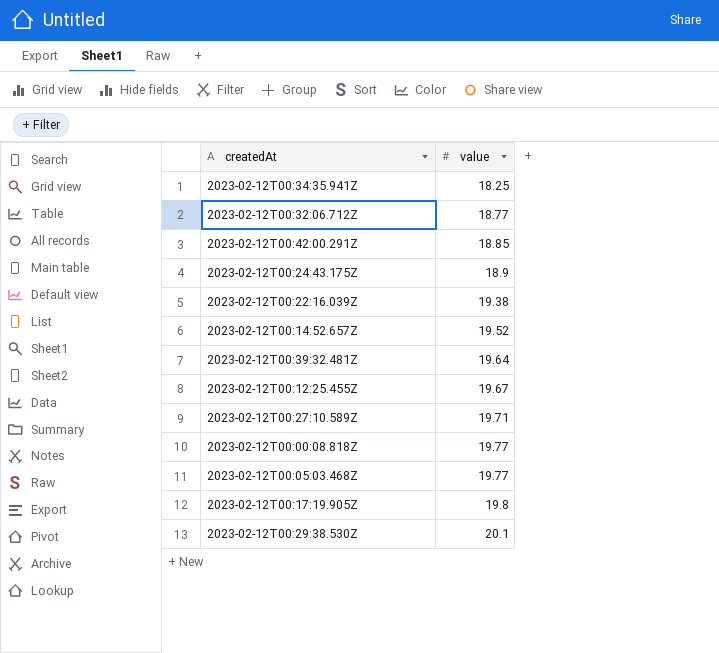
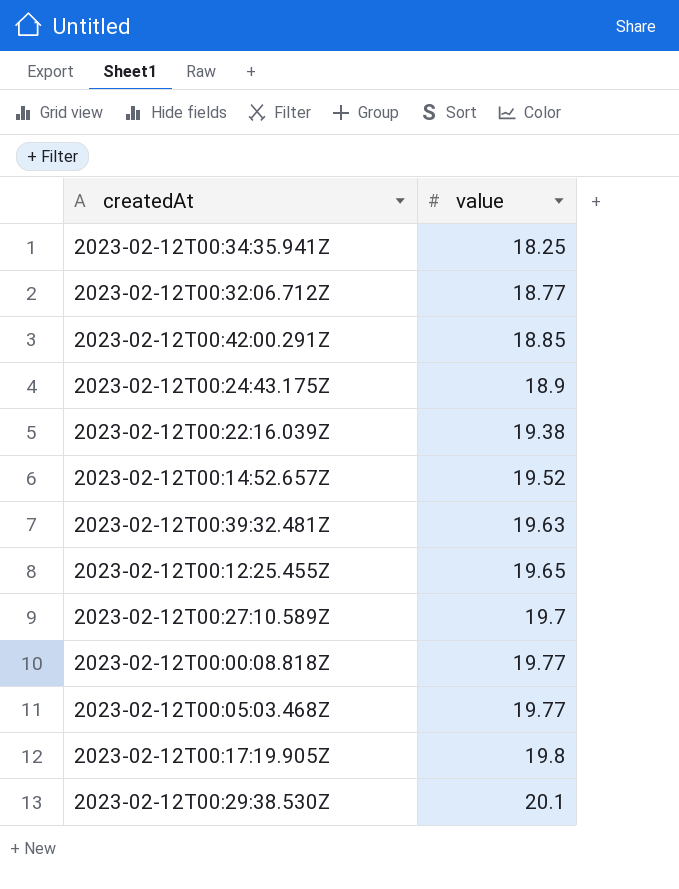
2023-02-12T00:39:32.481Z | value: 19.64 -> 19.63
2023-02-12T00:12:25.455Z | value: 19.67 -> 19.65
2023-02-12T00:27:10.589Z | value: 19.71 -> 19.7

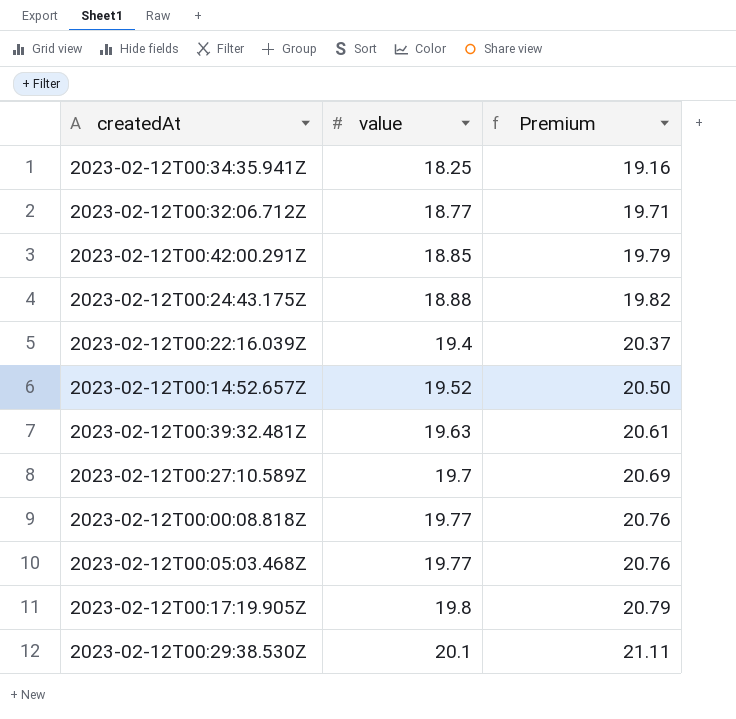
column Premium | formula: none -> [value] * 1.05
row 2023-02-12T00:12:25.455Z: 19.65 -> none
2023-02-12T00:24:43.175Z | value: 18.9 -> 18.88
2023-02-12T00:22:16.039Z | value: 19.38 -> 19.4

